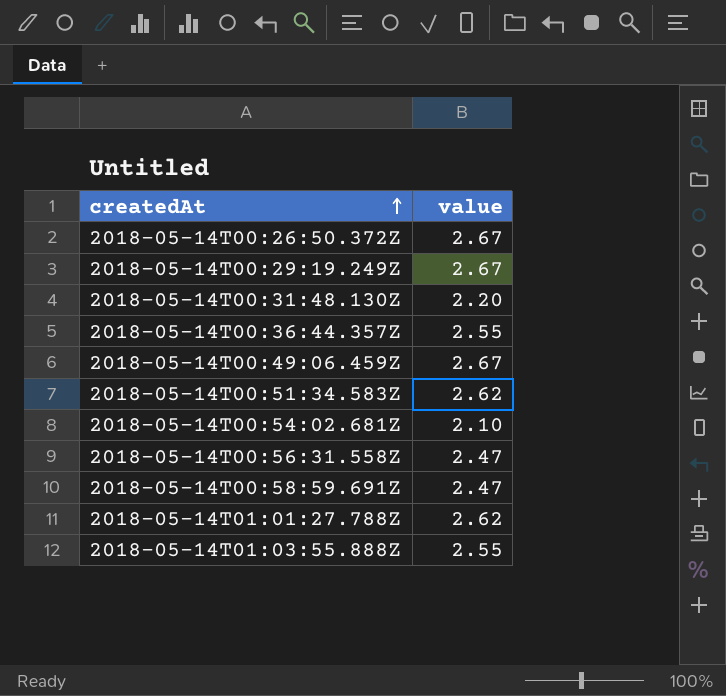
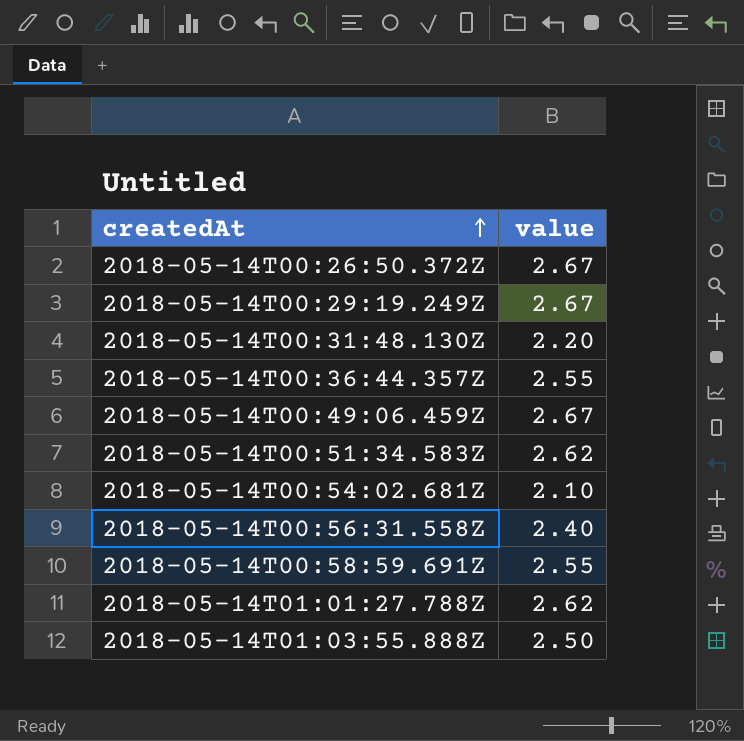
2018-05-14T00:56:31.558Z | value: 2.47 -> 2.40
2018-05-14T00:58:59.691Z | value: 2.47 -> 2.55
2018-05-14T01:03:55.888Z | value: 2.55 -> 2.50

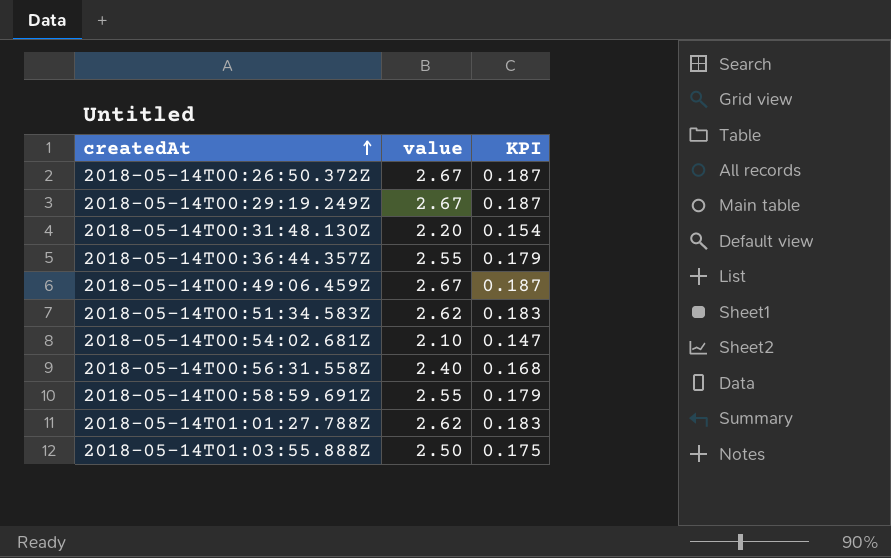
column KPI | formula: none -> [value] * 0.07

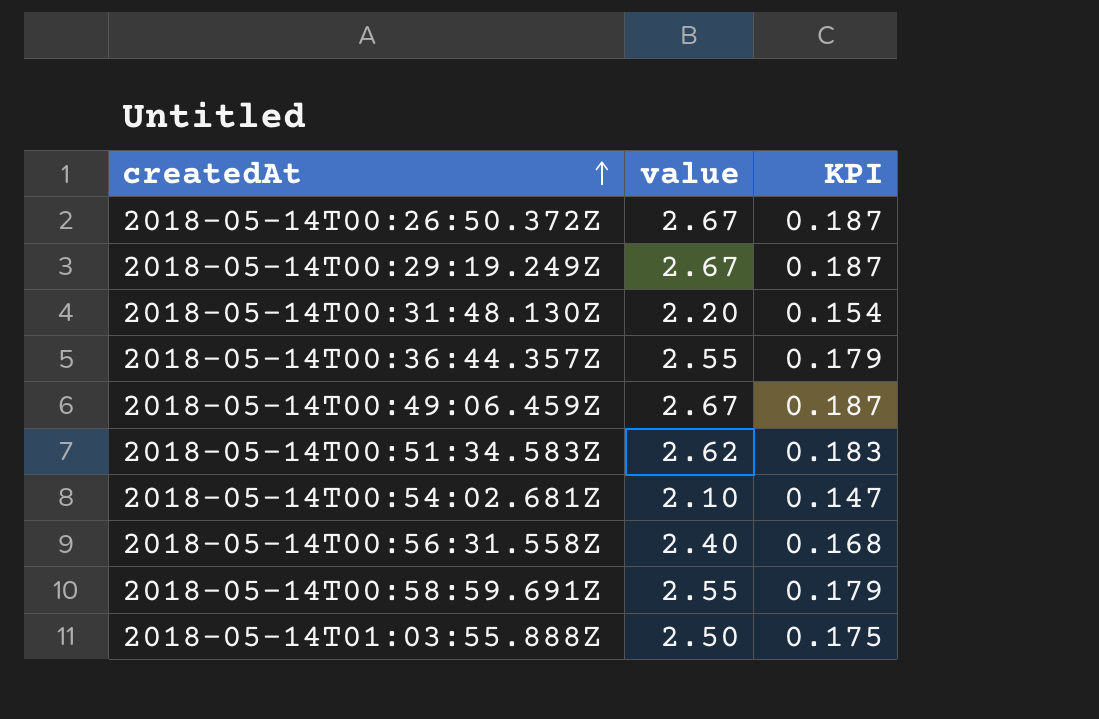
row 2018-05-14T01:01:27.788Z: 2.62 | 0.183 -> none

